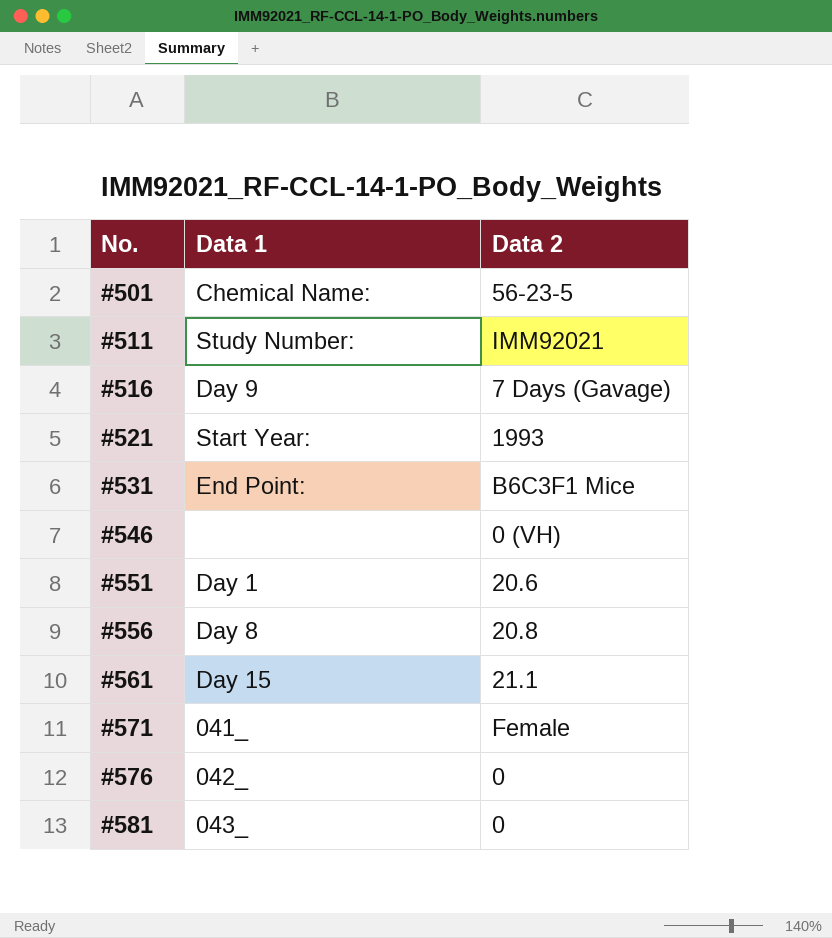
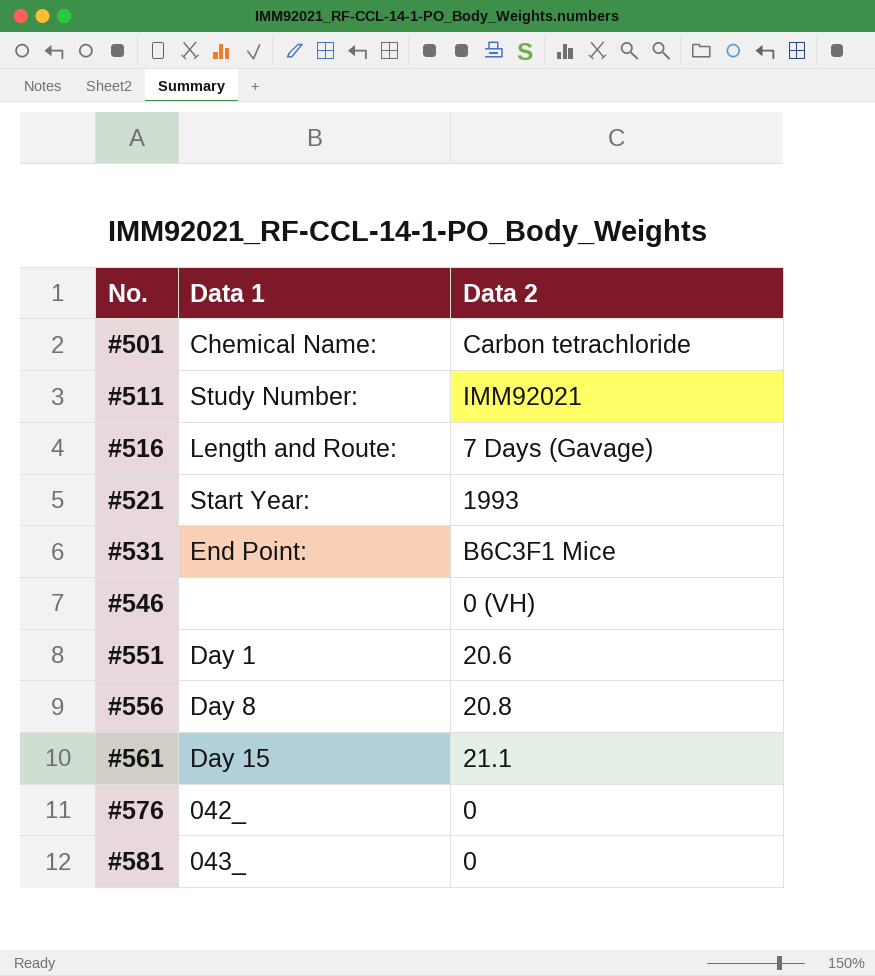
row #571: 041_ | Female -> none
#501 | Data 2: 56-23-5 -> Carbon tetrachloride
#516 | Data 1: Day 9 -> Length and Route:

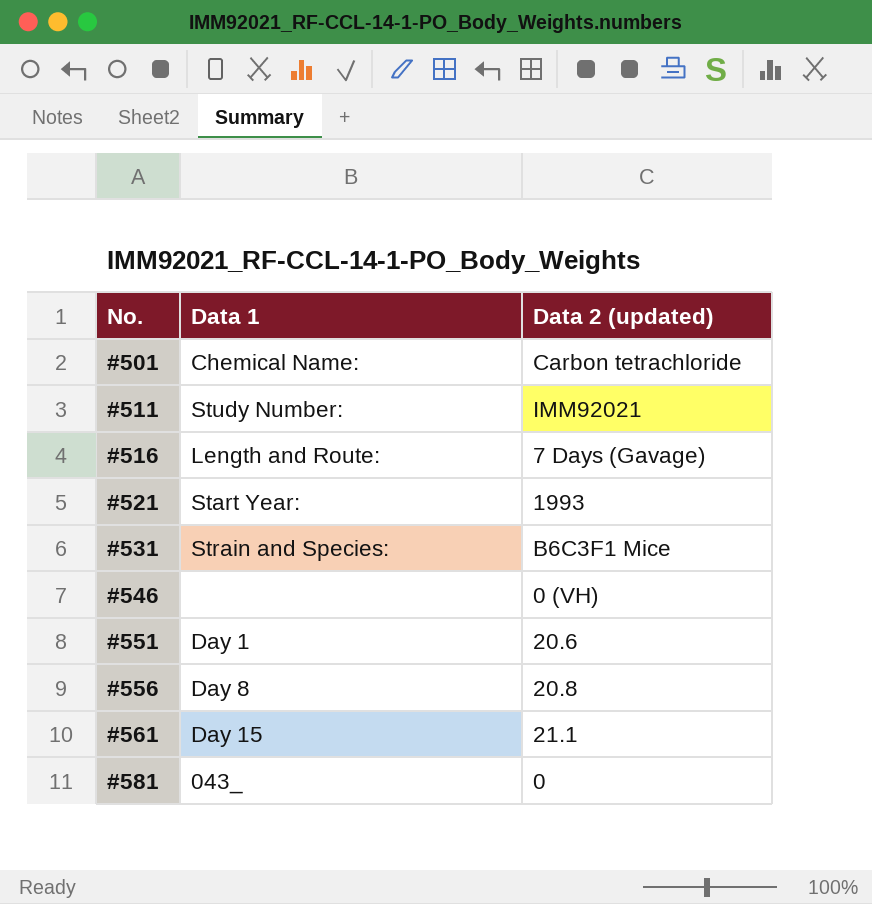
column name: Data 2 -> Data 2 (updated)
row #576: 042_ | 0 -> none
#531 | Data 1: End Point: -> Strain and Species:

